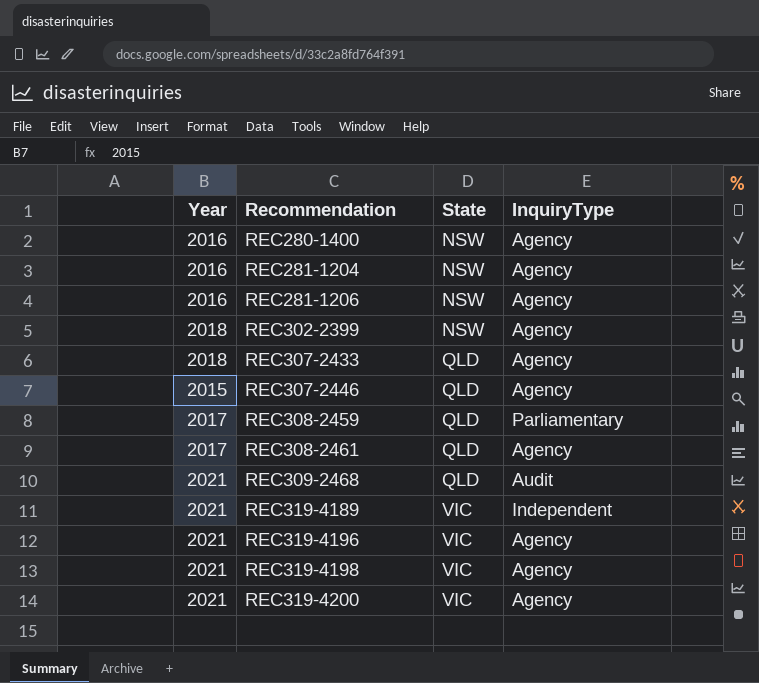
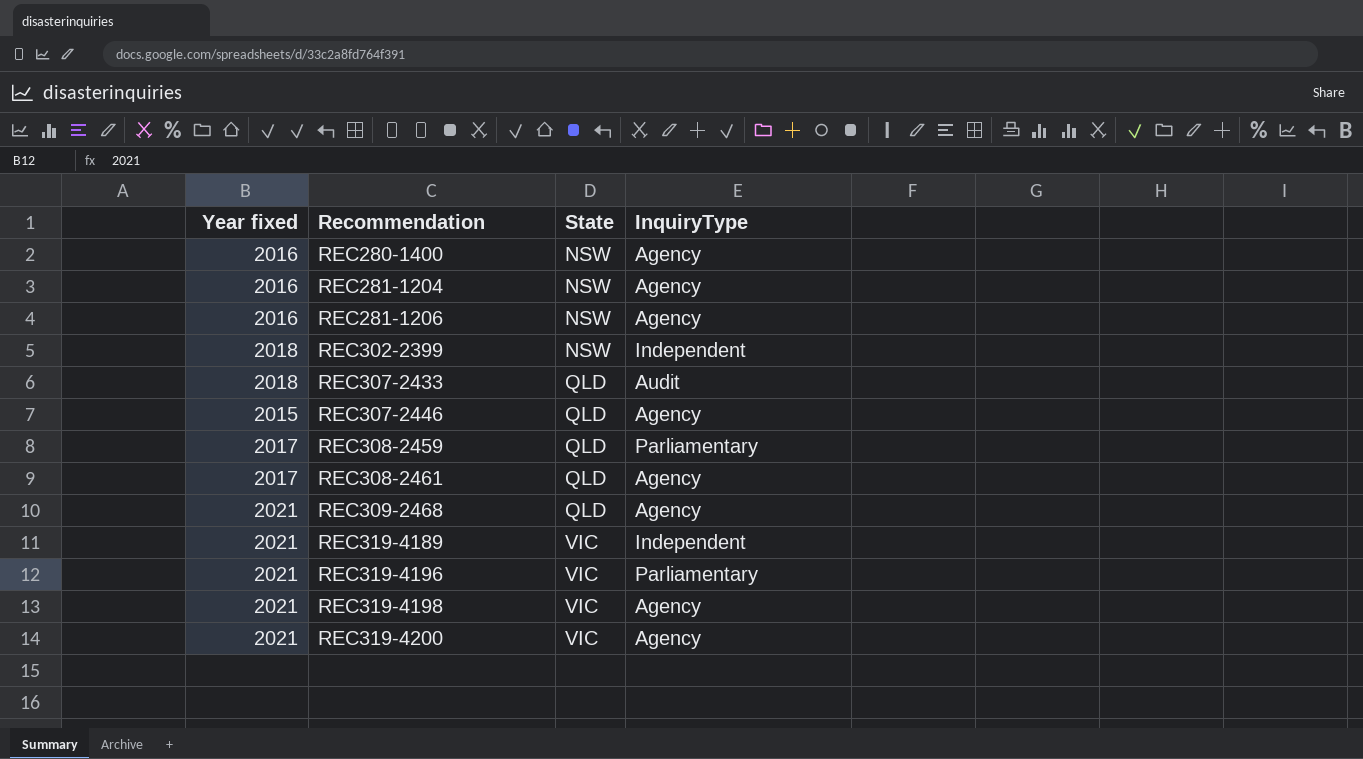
column name: Year -> Year fixed
REC302-2399 | InquiryType: Agency -> Independent
REC307-2433 | InquiryType: Agency -> Audit
REC309-2468 | InquiryType: Audit -> Agency
REC319-4196 | InquiryType: Agency -> Parliamentary

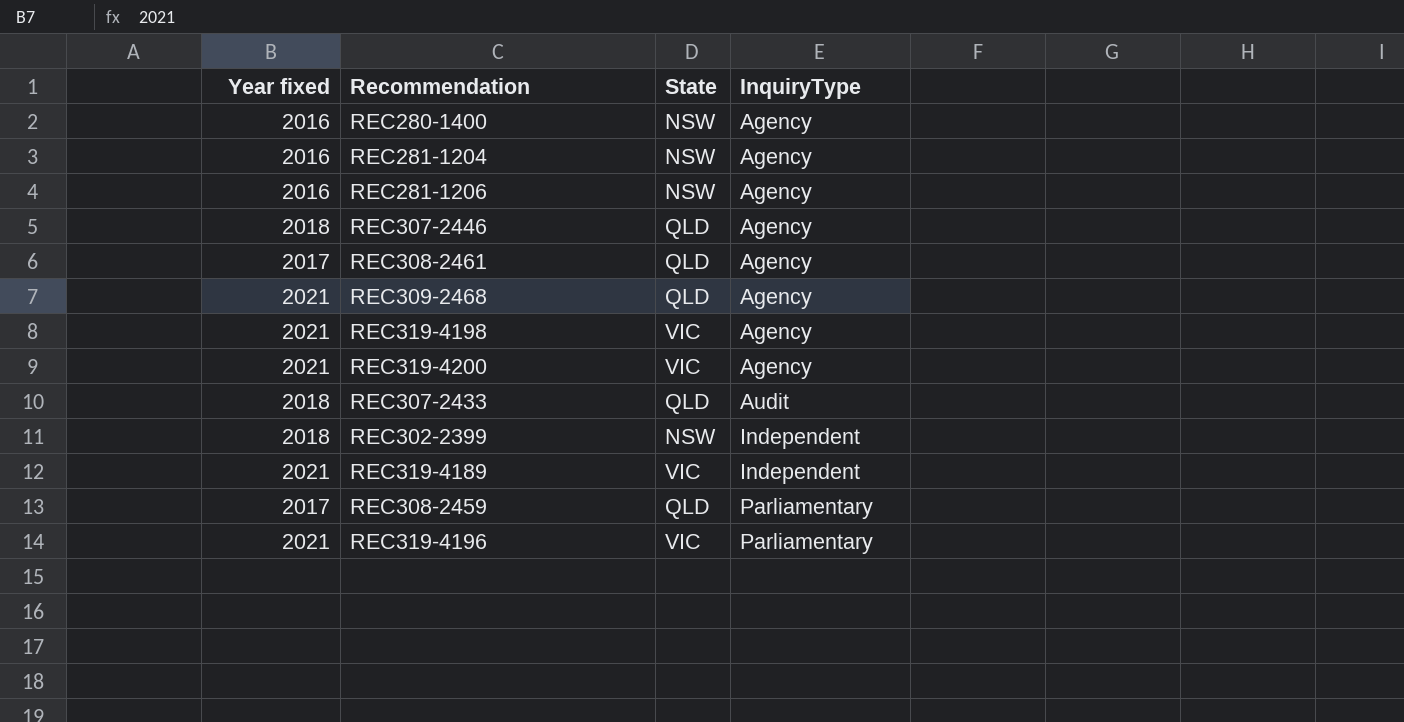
row order: Recommendation ascending -> InquiryType ascending
REC307-2446 | Year fixed: 2015 -> 2018

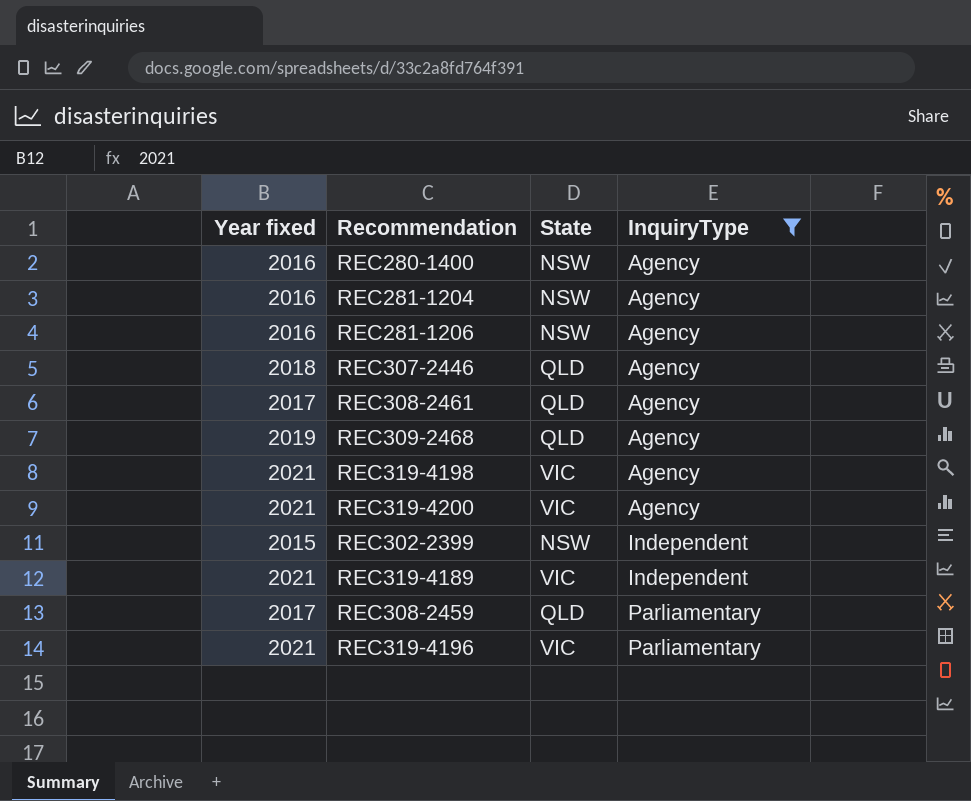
filter: none -> InquiryType != Audit
REC309-2468 | Year fixed: 2021 -> 2019
REC302-2399 | Year fixed: 2018 -> 2015

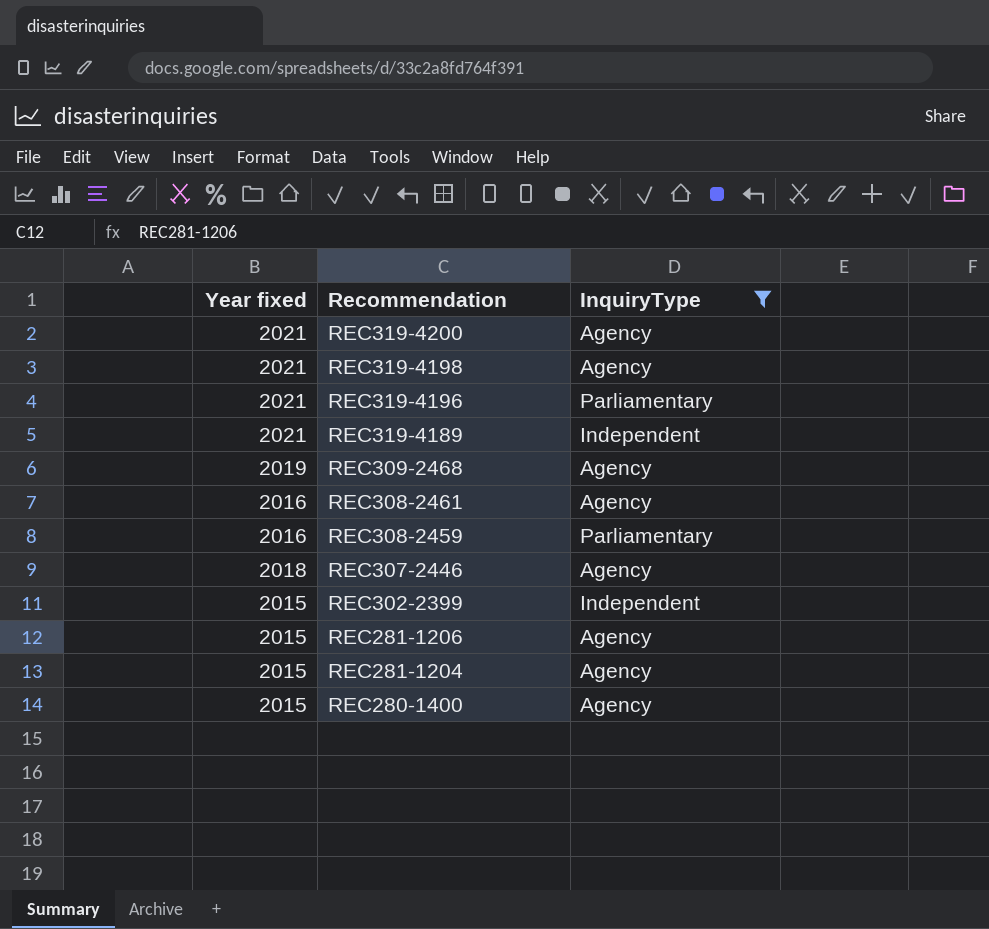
row order: InquiryType ascending -> Recommendation descending
column State | position: 3 -> none
REC308-2461 | Year fixed: 2017 -> 2016
REC308-2459 | Year fixed: 2017 -> 2016
REC281-1206 | Year fixed: 2016 -> 2015
REC281-1204 | Year fixed: 2016 -> 2015
REC280-1400 | Year fixed: 2016 -> 2015

